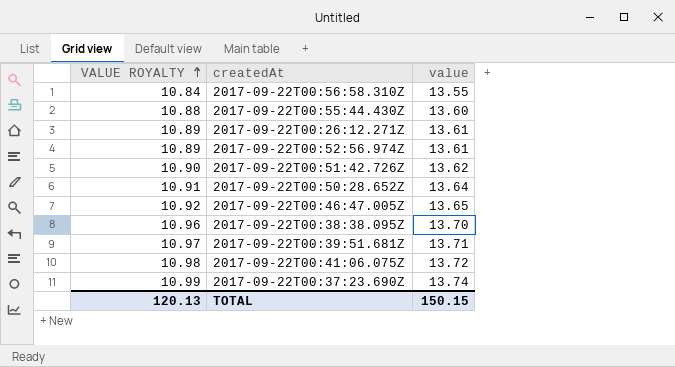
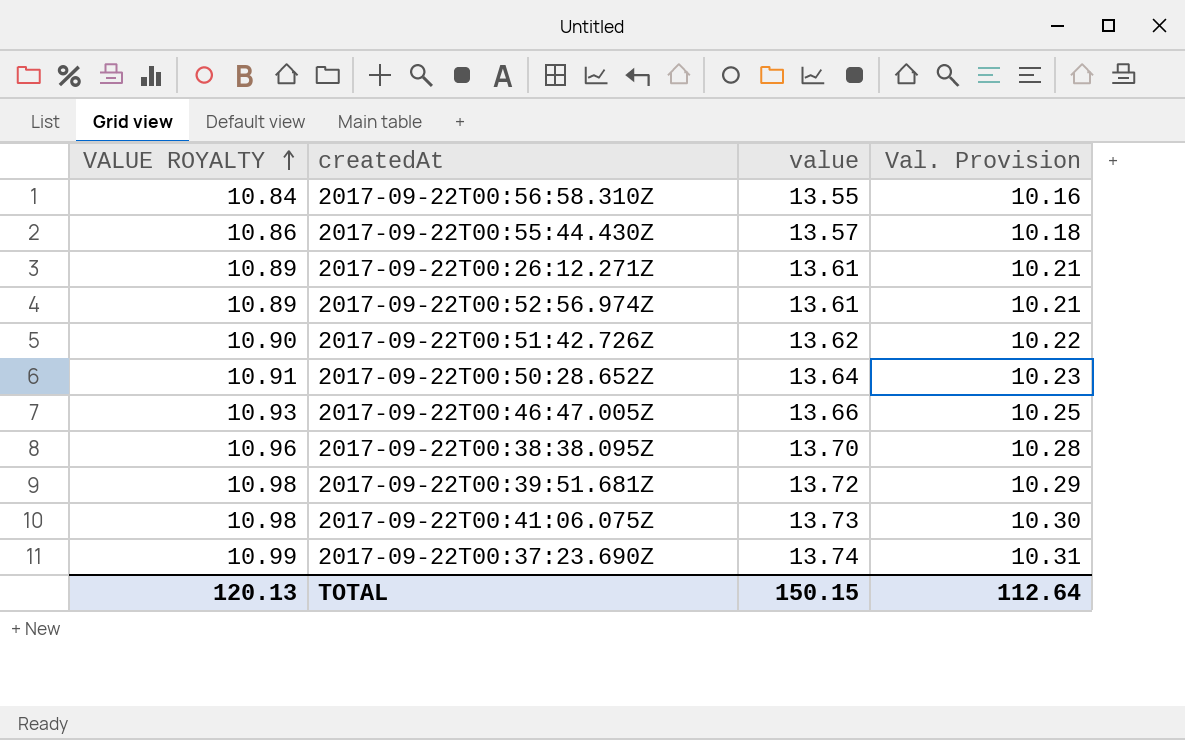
column Val. Provision | formula: none -> [value] * 0.75
2017-09-22T00:55:44.430Z | VALUE ROYALTY: 10.88 -> 10.86
2017-09-22T00:55:44.430Z | value: 13.60 -> 13.57
2017-09-22T00:46:47.005Z | VALUE ROYALTY: 10.92 -> 10.93
2017-09-22T00:46:47.005Z | value: 13.65 -> 13.66
2017-09-22T00:39:51.681Z | VALUE ROYALTY: 10.97 -> 10.98
2017-09-22T00:39:51.681Z | value: 13.71 -> 13.72
2017-09-22T00:41:06.075Z | value: 13.72 -> 13.73

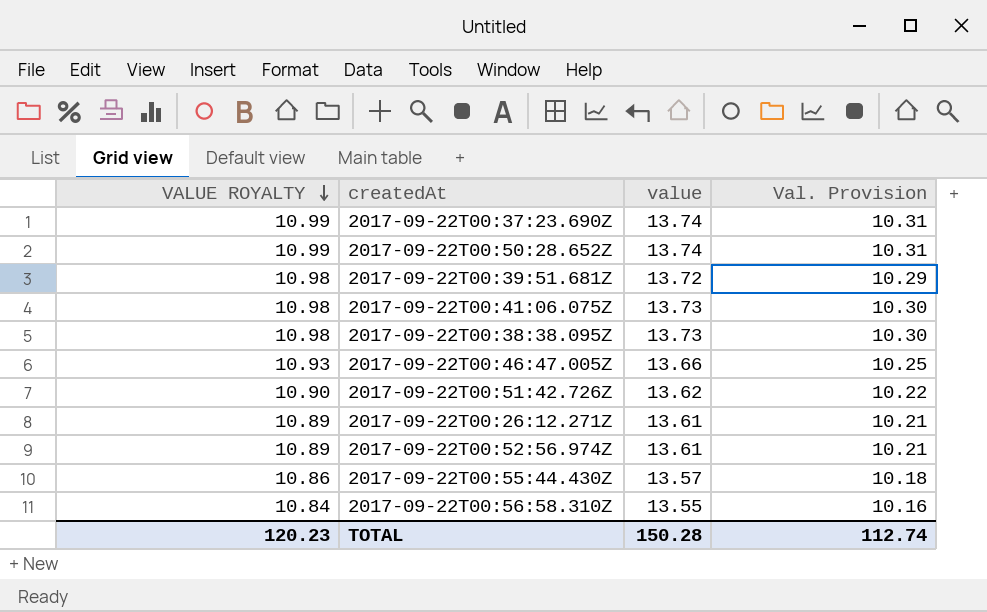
row order: VALUE ROYALTY ascending -> VALUE ROYALTY descending
2017-09-22T00:50:28.652Z | VALUE ROYALTY: 10.91 -> 10.99
2017-09-22T00:50:28.652Z | value: 13.64 -> 13.74
2017-09-22T00:50:28.652Z | Val. Provision: 10.23 -> 10.31
2017-09-22T00:38:38.095Z | VALUE ROYALTY: 10.96 -> 10.98
2017-09-22T00:38:38.095Z | value: 13.70 -> 13.73
2017-09-22T00:38:38.095Z | Val. Provision: 10.28 -> 10.30
TOTAL | VALUE ROYALTY: 120.13 -> 120.23
TOTAL | value: 150.15 -> 150.28
TOTAL | Val. Provision: 112.64 -> 112.74

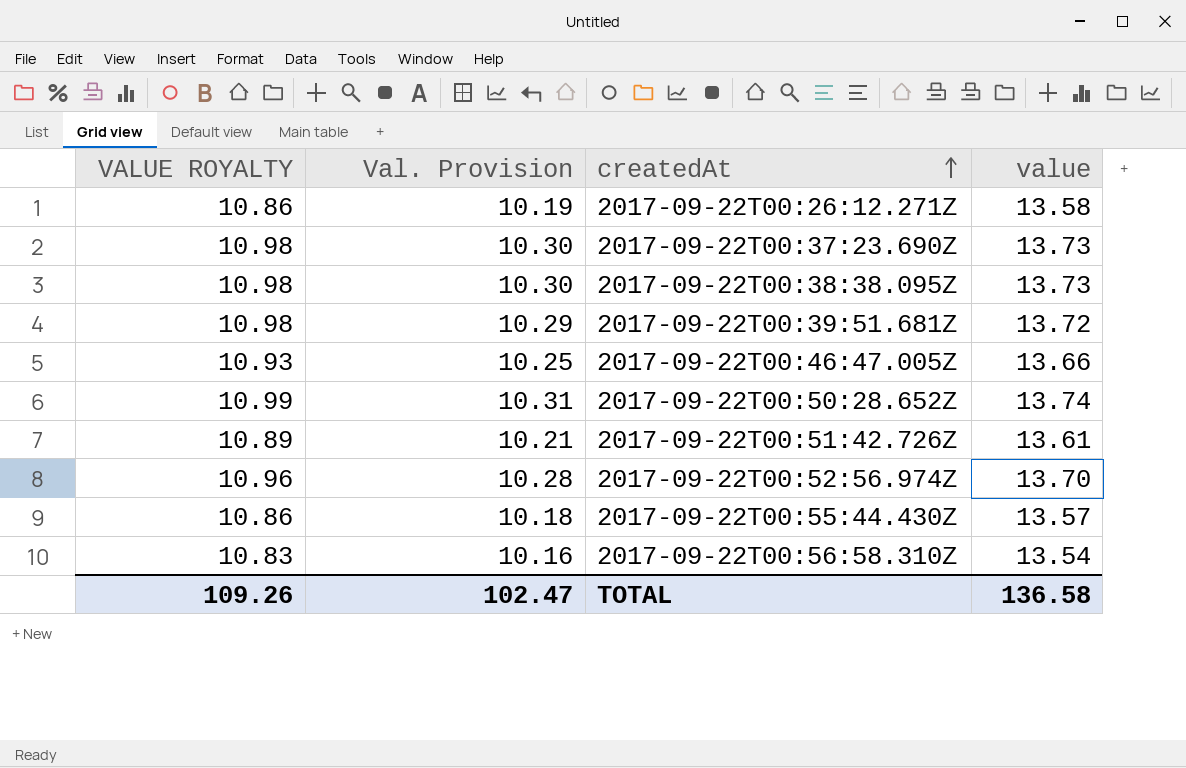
row order: VALUE ROYALTY descending -> createdAt ascending
column Val. Provision | position: 4 -> 2
row 2017-09-22T00:41:06.075Z: 10.98 | 13.73 | 10.30 -> none
2017-09-22T00:26:12.271Z | VALUE ROYALTY: 10.89 -> 10.86
2017-09-22T00:26:12.271Z | Val. Provision: 10.21 -> 10.19
2017-09-22T00:26:12.271Z | value: 13.61 -> 13.58
2017-09-22T00:37:23.690Z | VALUE ROYALTY: 10.99 -> 10.98
2017-09-22T00:37:23.690Z | Val. Provision: 10.31 -> 10.30
2017-09-22T00:37:23.690Z | value: 13.74 -> 13.73
2017-09-22T00:51:42.726Z | VALUE ROYALTY: 10.90 -> 10.89
2017-09-22T00:51:42.726Z | Val. Provision: 10.22 -> 10.21
2017-09-22T00:51:42.726Z | value: 13.62 -> 13.61
2017-09-22T00:52:56.974Z | VALUE ROYALTY: 10.89 -> 10.96
2017-09-22T00:52:56.974Z | Val. Provision: 10.21 -> 10.28
2017-09-22T00:52:56.974Z | value: 13.61 -> 13.70
2017-09-22T00:56:58.310Z | VALUE ROYALTY: 10.84 -> 10.83
2017-09-22T00:56:58.310Z | value: 13.55 -> 13.54
TOTAL | VALUE ROYALTY: 120.23 -> 109.26
TOTAL | Val. Provision: 112.74 -> 102.47
TOTAL | value: 150.28 -> 136.58

